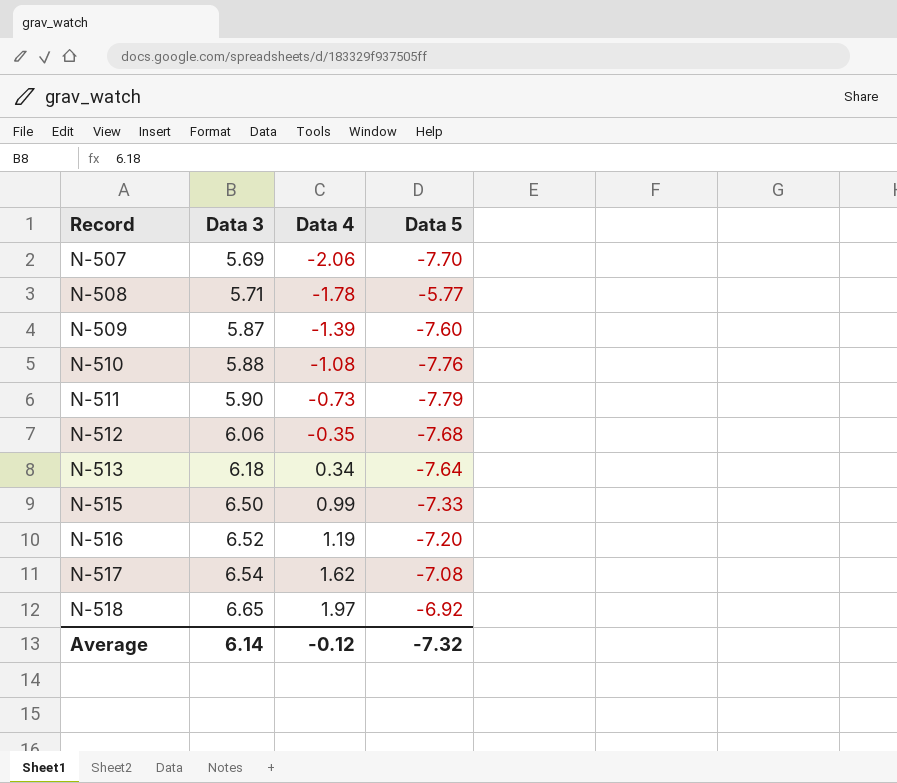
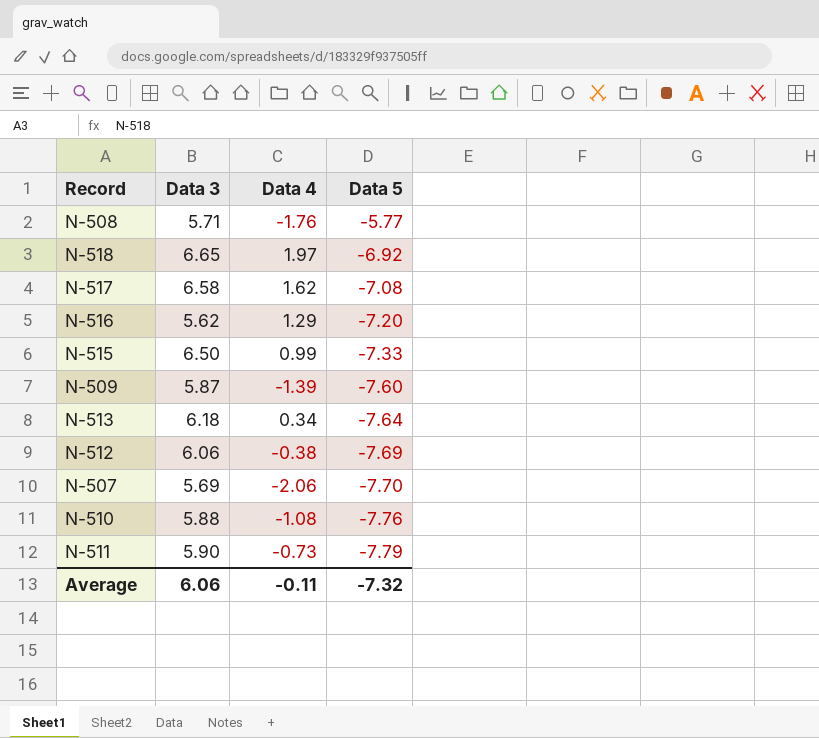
row order: Record ascending -> Data 5 descending
N-508 | Data 4: -1.78 -> -1.76
N-517 | Data 3: 6.54 -> 6.58
N-516 | Data 3: 6.52 -> 5.62
N-516 | Data 4: 1.19 -> 1.29
N-512 | Data 4: -0.35 -> -0.38
N-512 | Data 5: -7.68 -> -7.69
Average | Data 3: 6.14 -> 6.06
Average | Data 4: -0.12 -> -0.11

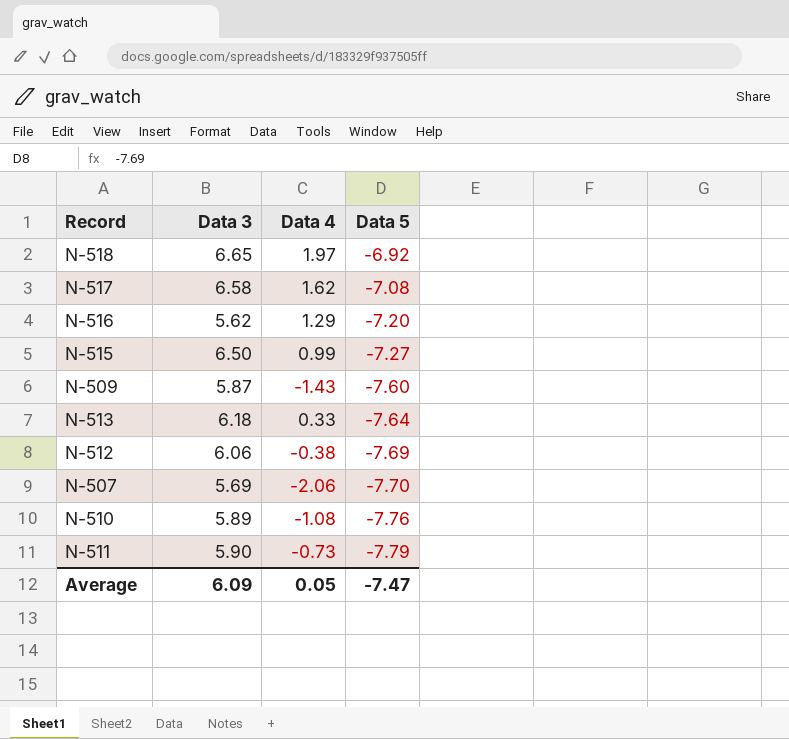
row N-508: 5.71 | -1.76 | -5.77 -> none
N-515 | Data 5: -7.33 -> -7.27
N-509 | Data 4: -1.39 -> -1.43
N-513 | Data 4: 0.34 -> 0.33
N-510 | Data 3: 5.88 -> 5.89
Average | Data 3: 6.06 -> 6.09
Average | Data 4: -0.11 -> 0.05
Average | Data 5: -7.32 -> -7.47

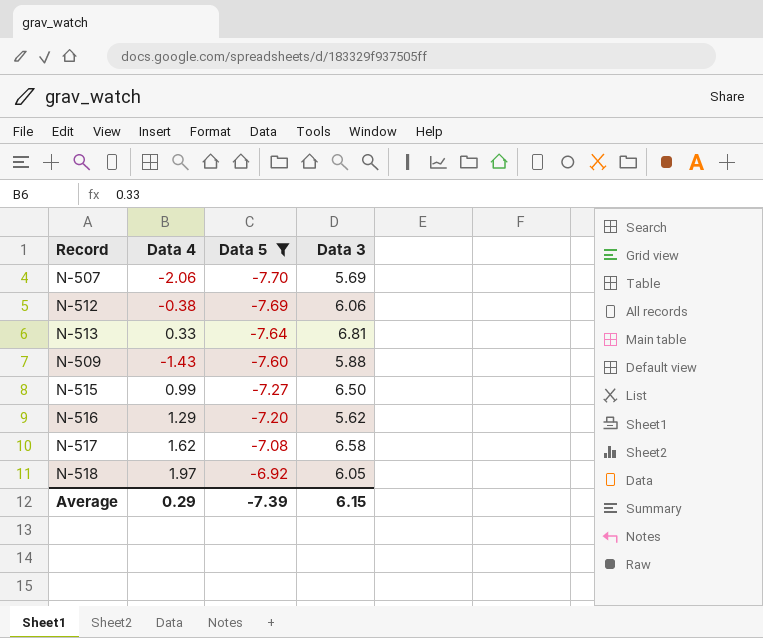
filter: none -> Data 5 >= -7.70
row order: Data 5 descending -> Data 5 ascending
column Data 3 | position: 2 -> 4
N-513 | Data 3: 6.18 -> 6.81
N-509 | Data 3: 5.87 -> 5.88
N-518 | Data 3: 6.65 -> 6.05
Average | Data 4: 0.05 -> 0.29
Average | Data 5: -7.47 -> -7.39
Average | Data 3: 6.09 -> 6.15

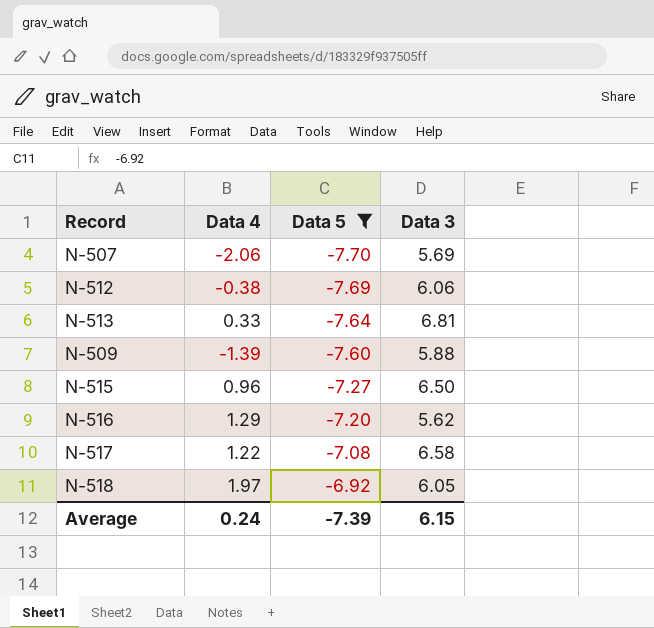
N-509 | Data 4: -1.43 -> -1.39
N-515 | Data 4: 0.99 -> 0.96
N-517 | Data 4: 1.62 -> 1.22
Average | Data 4: 0.29 -> 0.24

